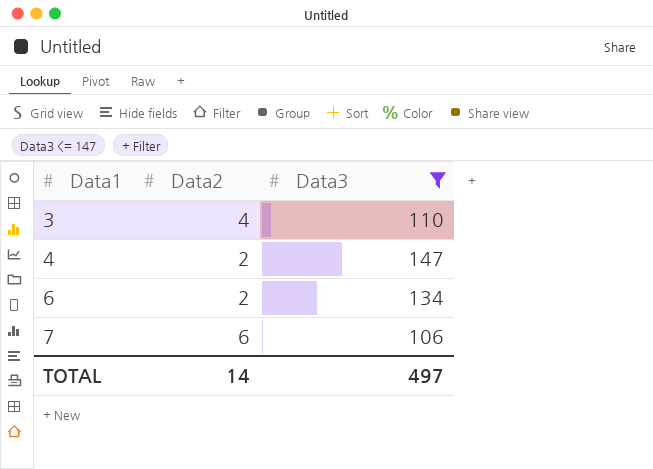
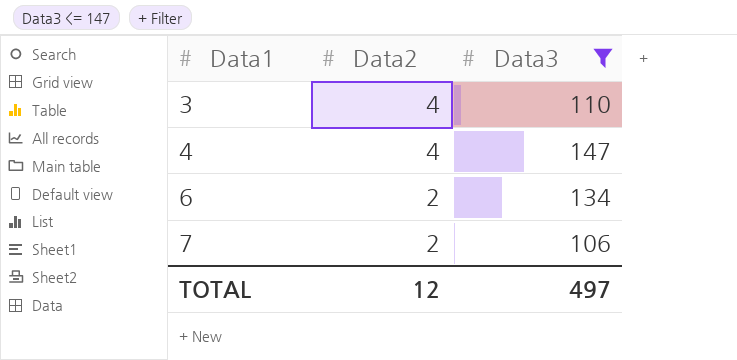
4 | Data2: 2 -> 4
7 | Data2: 6 -> 2
TOTAL | Data2: 14 -> 12

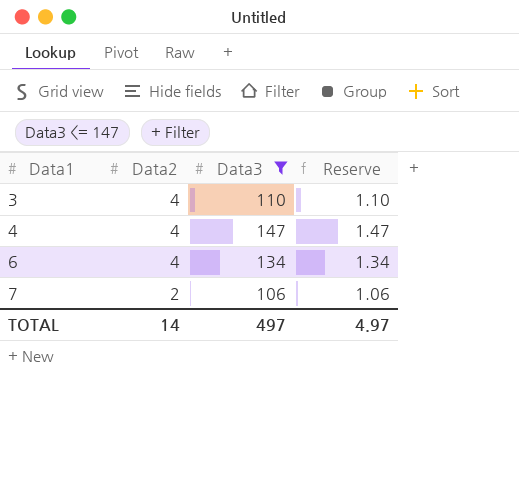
column Reserve | formula: none -> [Data3] * 0.01
6 | Data2: 2 -> 4
TOTAL | Data2: 12 -> 14

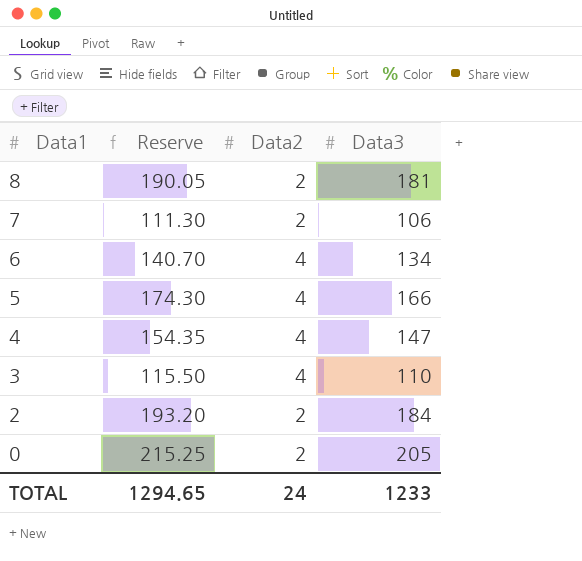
filter: Data3 <= 147 -> none
row order: Data1 ascending -> Data1 descending
column Reserve | formula: [Data3] * 0.01 -> [Data3] * 1.05
column Reserve | position: 4 -> 2
TOTAL | Reserve: 4.97 -> 1294.65
TOTAL | Data2: 14 -> 24
TOTAL | Data3: 497 -> 1233

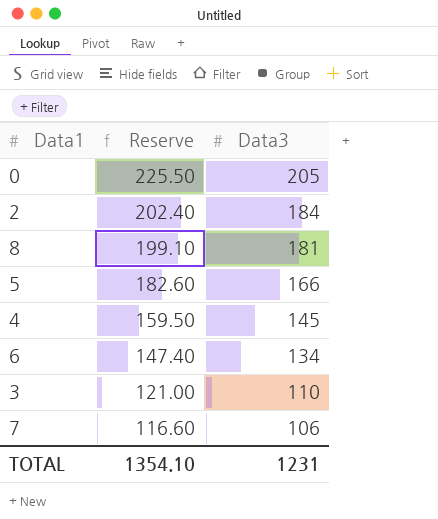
row order: Data1 descending -> Reserve descending
column Data2 | position: 3 -> none
column Reserve | formula: [Data3] * 1.05 -> [Data3] * 1.1
4 | Data3: 147 -> 145
TOTAL | Reserve: 1294.65 -> 1354.10
TOTAL | Data3: 1233 -> 1231

